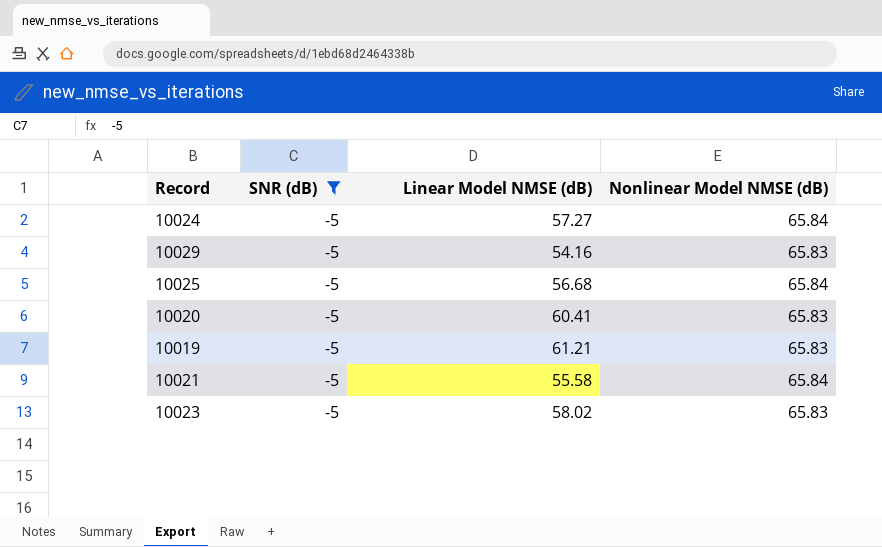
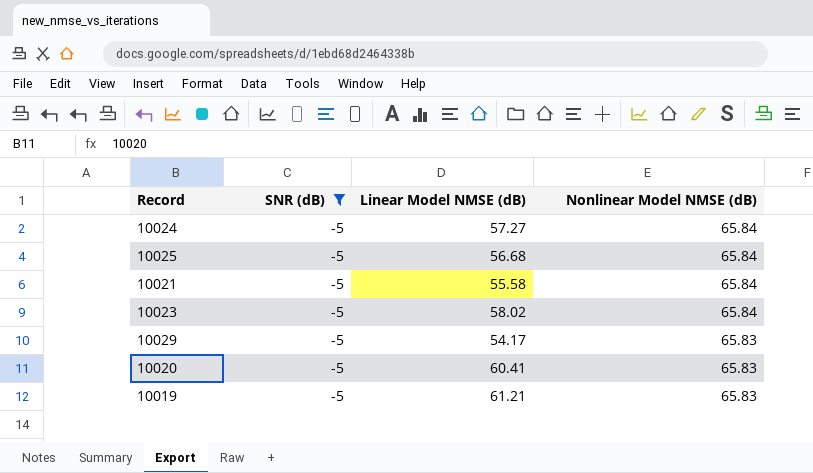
row order: none -> Nonlinear Model NMSE (dB) descending
10023 | Nonlinear Model NMSE (dB): 65.83 -> 65.84
10029 | Linear Model NMSE (dB): 54.16 -> 54.17

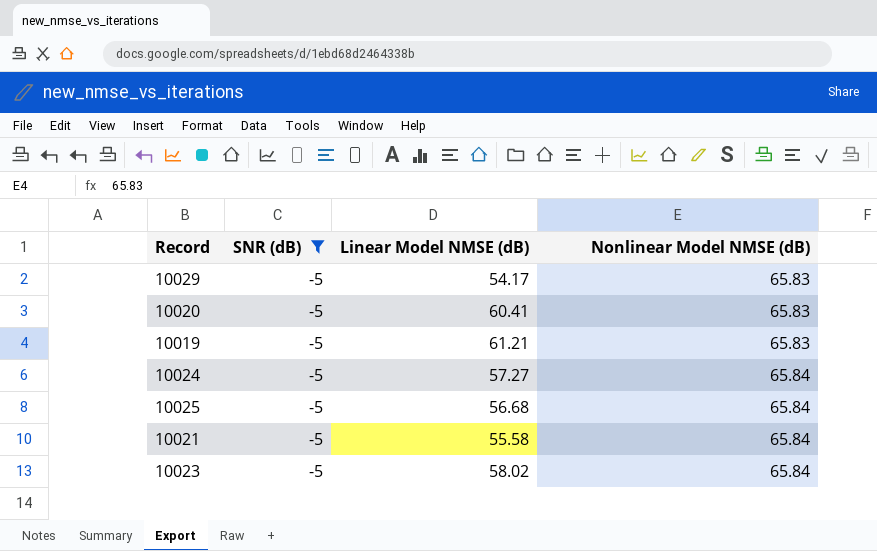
row order: Nonlinear Model NMSE (dB) descending -> Nonlinear Model NMSE (dB) ascending

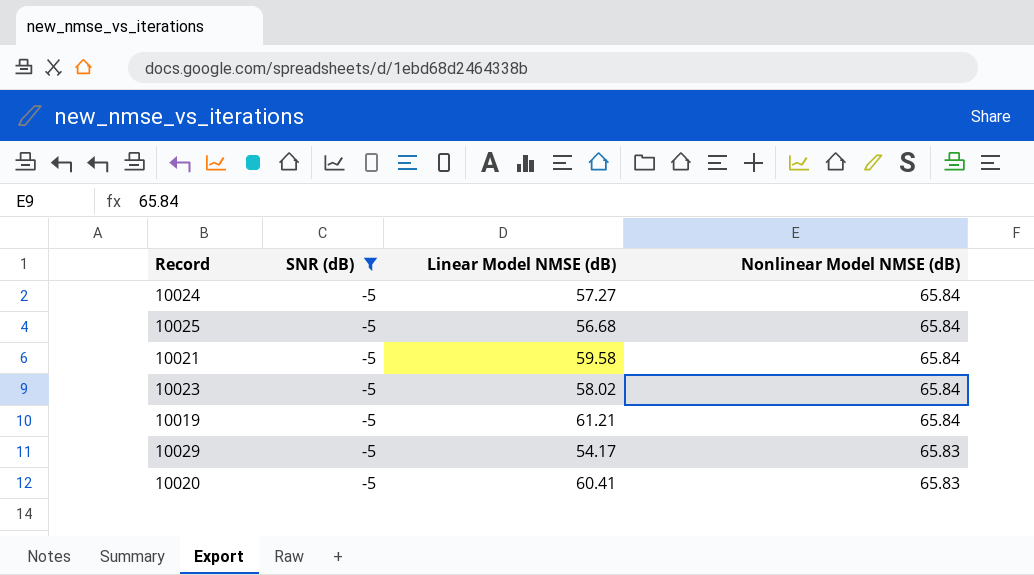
row order: Nonlinear Model NMSE (dB) ascending -> Nonlinear Model NMSE (dB) descending
10021 | Linear Model NMSE (dB): 55.58 -> 59.58
10019 | Nonlinear Model NMSE (dB): 65.83 -> 65.84

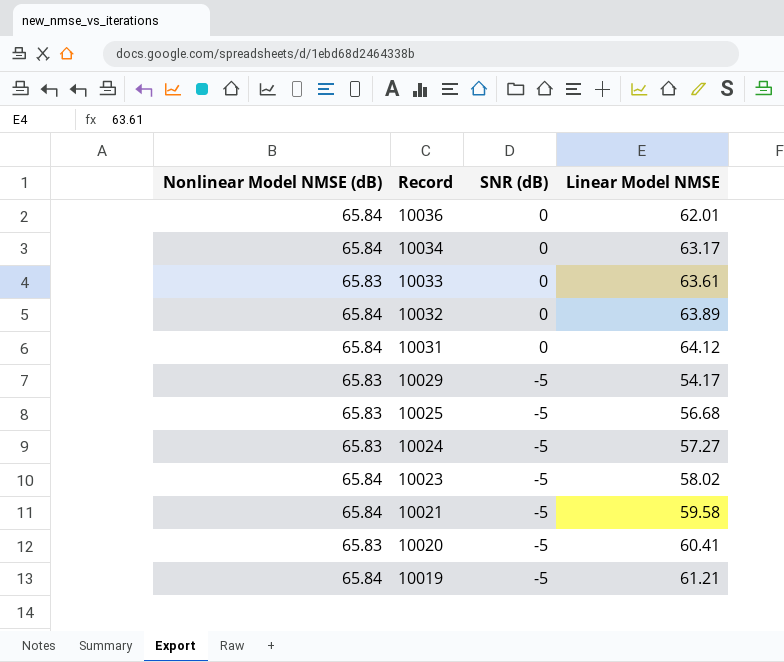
filter: SNR (dB) = -5 -> none
row order: Nonlinear Model NMSE (dB) descending -> Record descending
column Nonlinear Model NMSE (dB) | position: 4 -> 1
column name: Linear Model NMSE (dB) -> Linear Model NMSE
10025 | Nonlinear Model NMSE (dB): 65.84 -> 65.83
10024 | Nonlinear Model NMSE (dB): 65.84 -> 65.83

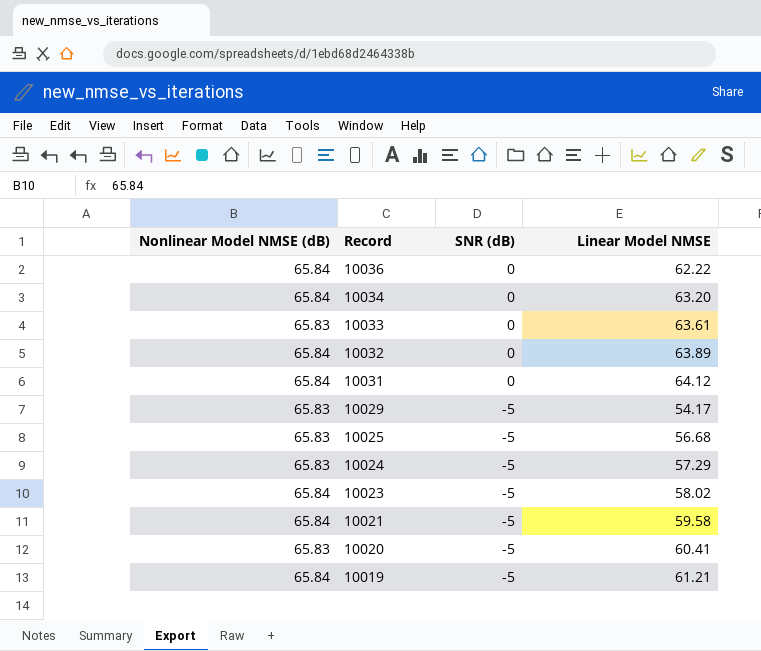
10036 | Linear Model NMSE: 62.01 -> 62.22
10034 | Linear Model NMSE: 63.17 -> 63.20
10024 | Linear Model NMSE: 57.27 -> 57.29

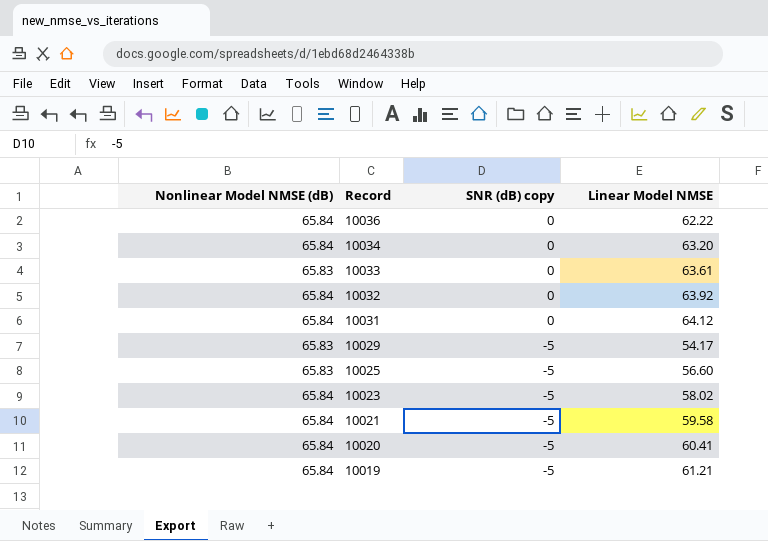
column name: SNR (dB) -> SNR (dB) copy
row 10024: 65.83 | -5 | 57.29 -> none
10032 | Linear Model NMSE: 63.89 -> 63.92
10025 | Linear Model NMSE: 56.68 -> 56.60
10020 | Nonlinear Model NMSE (dB): 65.83 -> 65.84

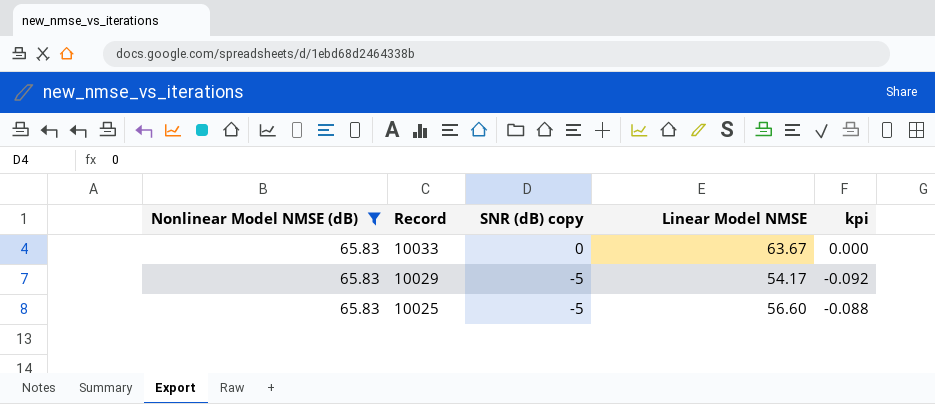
filter: none -> Nonlinear Model NMSE (dB) = 65.83
column kpi | formula: none -> [SNR (dB) copy] / [Linear Model NMSE]
10033 | Linear Model NMSE: 63.61 -> 63.67

